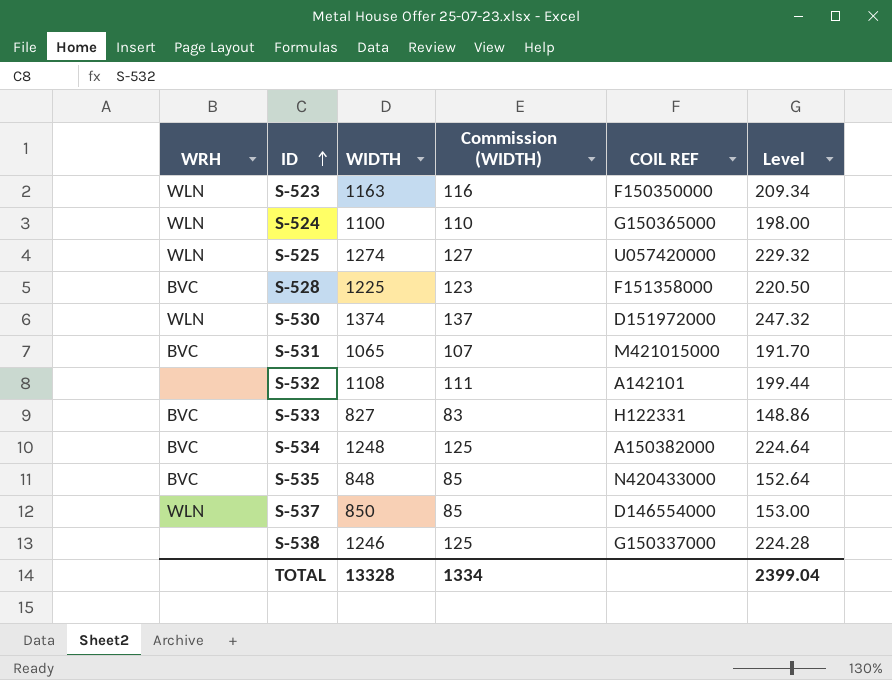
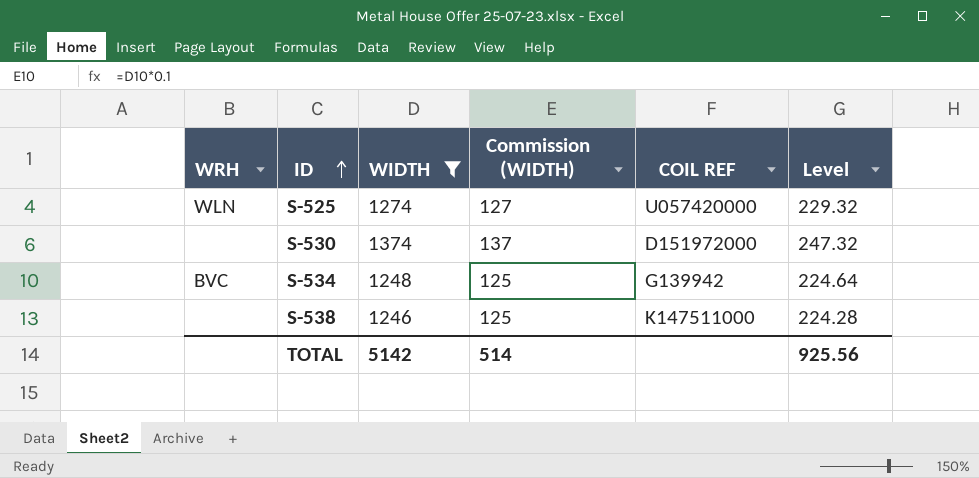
filter: none -> WIDTH >= 1246
S-530 | WRH: WLN -> none
S-534 | COIL REF: A150382000 -> G139942
S-538 | COIL REF: G150337000 -> K147511000
TOTAL | WIDTH: 13328 -> 5142
TOTAL | Commission (WIDTH): 1334 -> 514
TOTAL | Level: 2399.04 -> 925.56

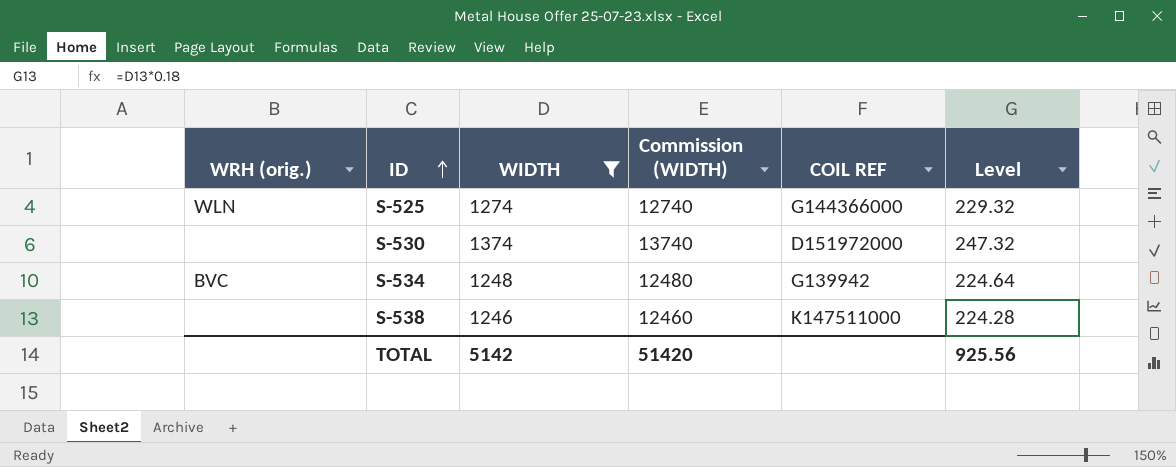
column name: WRH -> WRH (orig.)
column Commission (WIDTH) | formula: [WIDTH] * 0.1 -> [WIDTH] * 10
S-525 | COIL REF: U057420000 -> G144366000
TOTAL | Commission (WIDTH): 514 -> 51420

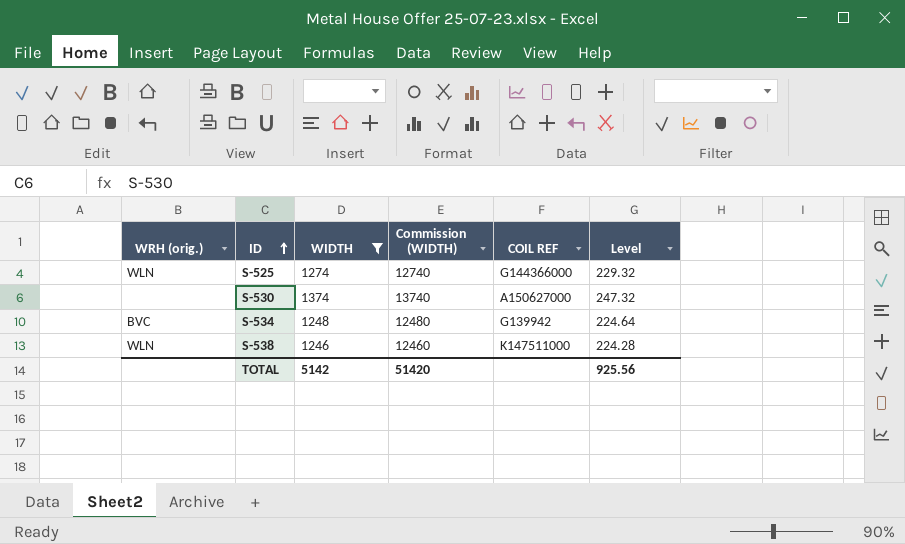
S-530 | COIL REF: D151972000 -> A150627000
S-538 | WRH (orig.): none -> WLN

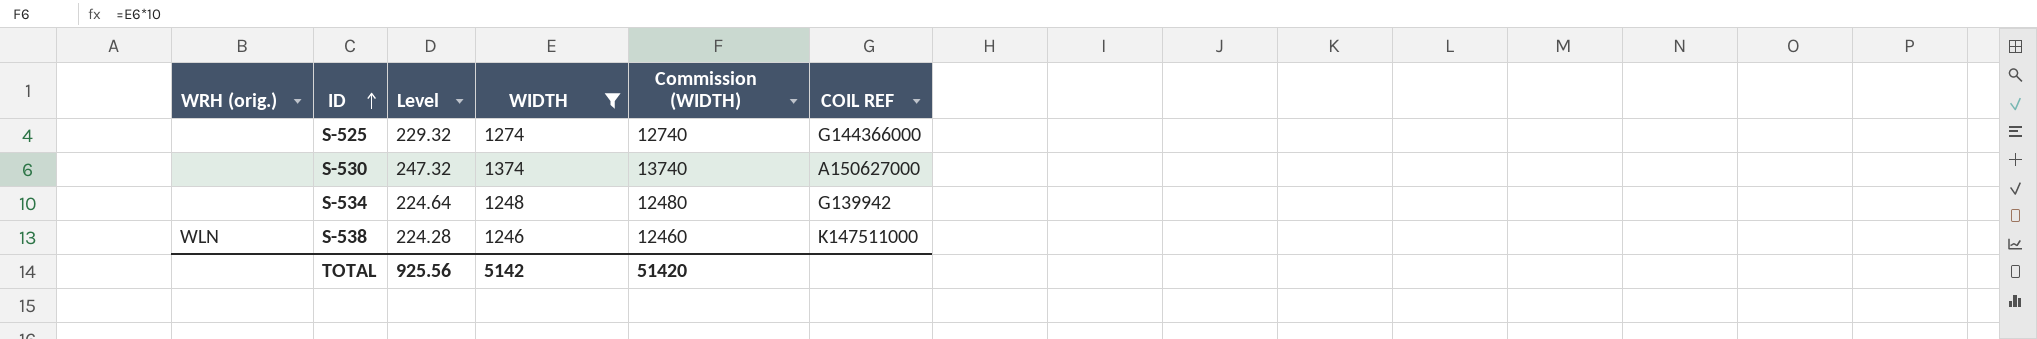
column Level | position: 6 -> 3
S-525 | WRH (orig.): WLN -> none
S-534 | WRH (orig.): BVC -> none

